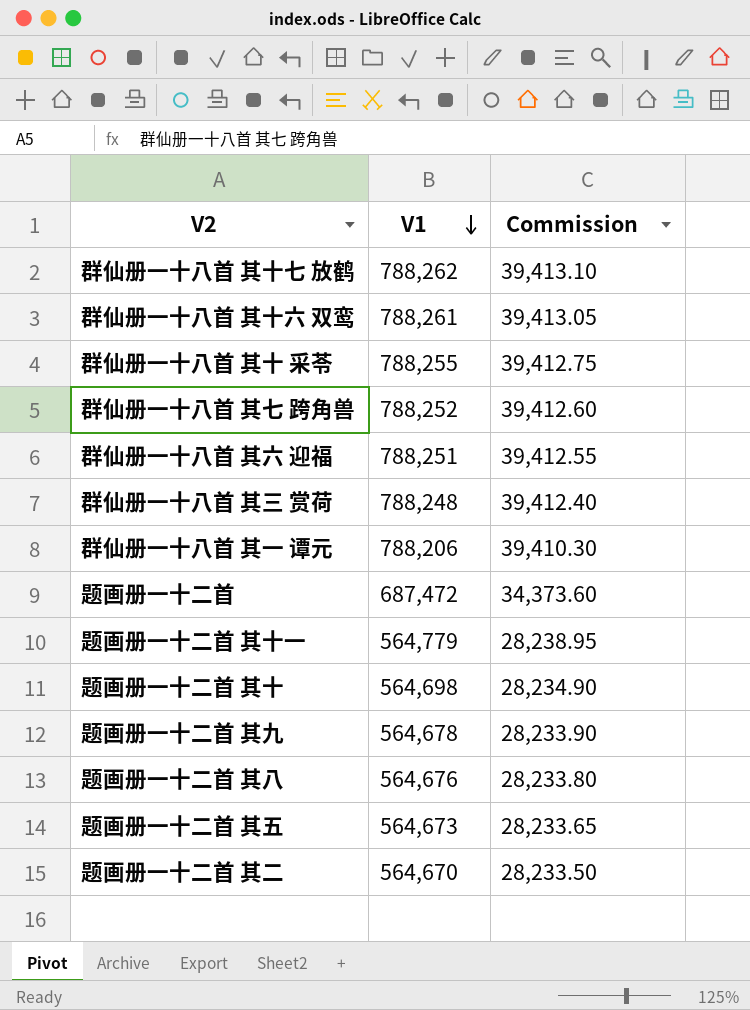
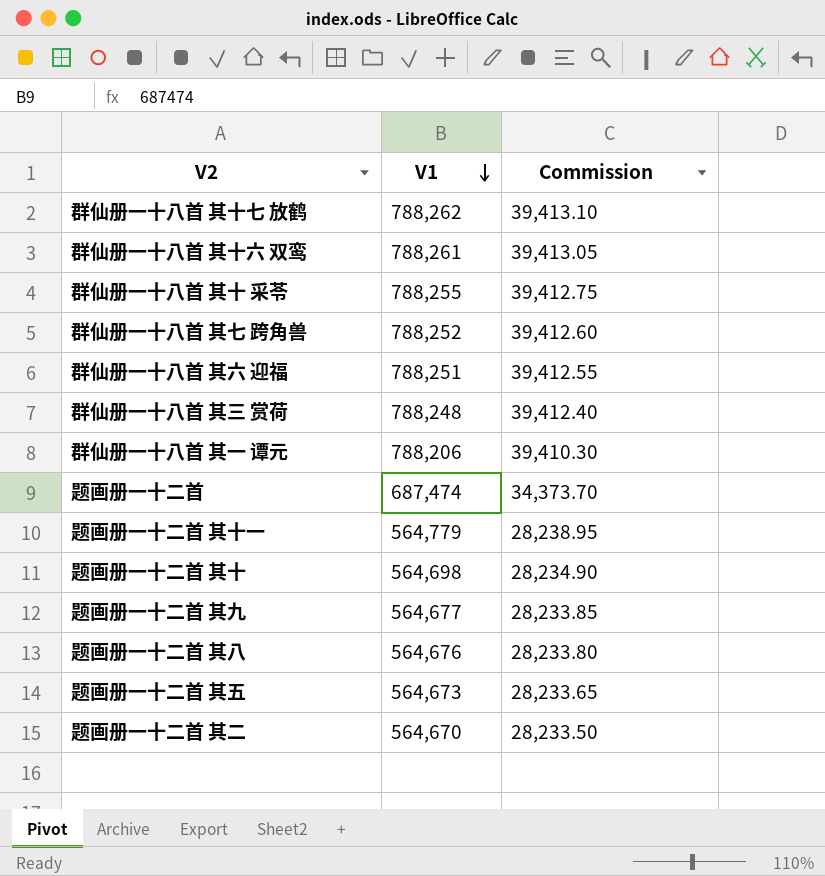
题画册一十二首 | V1: 687,472 -> 687,474
题画册一十二首 | Commission: 34,373.60 -> 34,373.70
题画册一十二首 其九 | V1: 564,678 -> 564,677
题画册一十二首 其九 | Commission: 28,233.90 -> 28,233.85

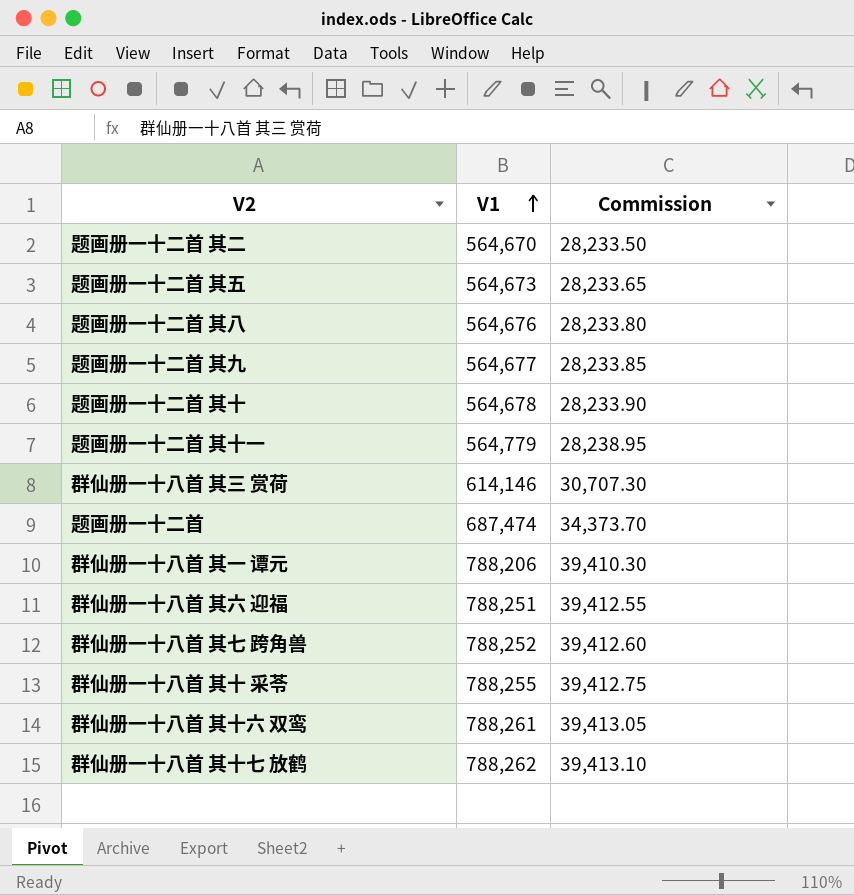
row order: V1 descending -> V1 ascending
题画册一十二首 其十 | V1: 564,698 -> 564,678
题画册一十二首 其十 | Commission: 28,234.90 -> 28,233.90
群仙册一十八首 其三 赏荷 | V1: 788,248 -> 614,146
群仙册一十八首 其三 赏荷 | Commission: 39,412.40 -> 30,707.30

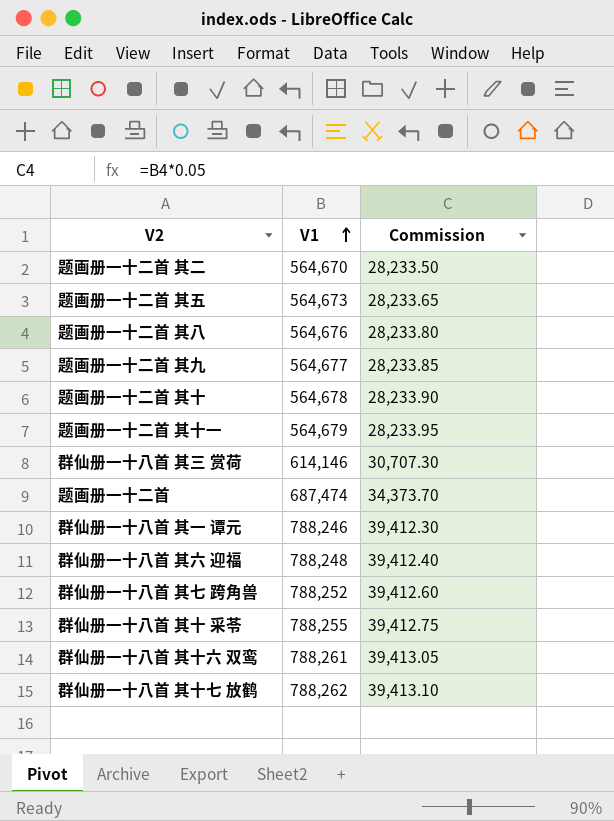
题画册一十二首 其十一 | V1: 564,779 -> 564,679
题画册一十二首 其十一 | Commission: 28,238.95 -> 28,233.95
群仙册一十八首 其一 谭元 | V1: 788,206 -> 788,246
群仙册一十八首 其一 谭元 | Commission: 39,410.30 -> 39,412.30
群仙册一十八首 其六 迎福 | V1: 788,251 -> 788,248
群仙册一十八首 其六 迎福 | Commission: 39,412.55 -> 39,412.40

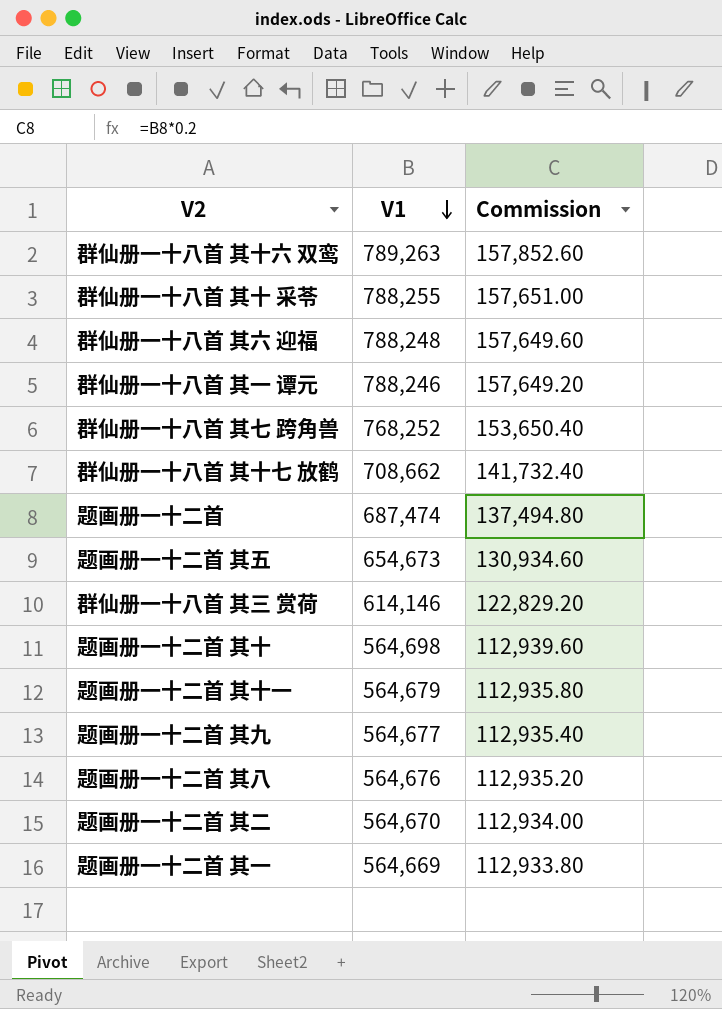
row order: V1 ascending -> V1 descending
column Commission | formula: [V1] * 0.05 -> [V1] * 0.2
群仙册一十八首 其十六 双鸾 | V1: 788,261 -> 789,263
群仙册一十八首 其七 跨角兽 | V1: 788,252 -> 768,252
群仙册一十八首 其十七 放鹤 | V1: 788,262 -> 708,662
题画册一十二首 其五 | V1: 564,673 -> 654,673
题画册一十二首 其十 | V1: 564,678 -> 564,698
row 题画册一十二首 其一: none -> 564,669 | 112,933.80

